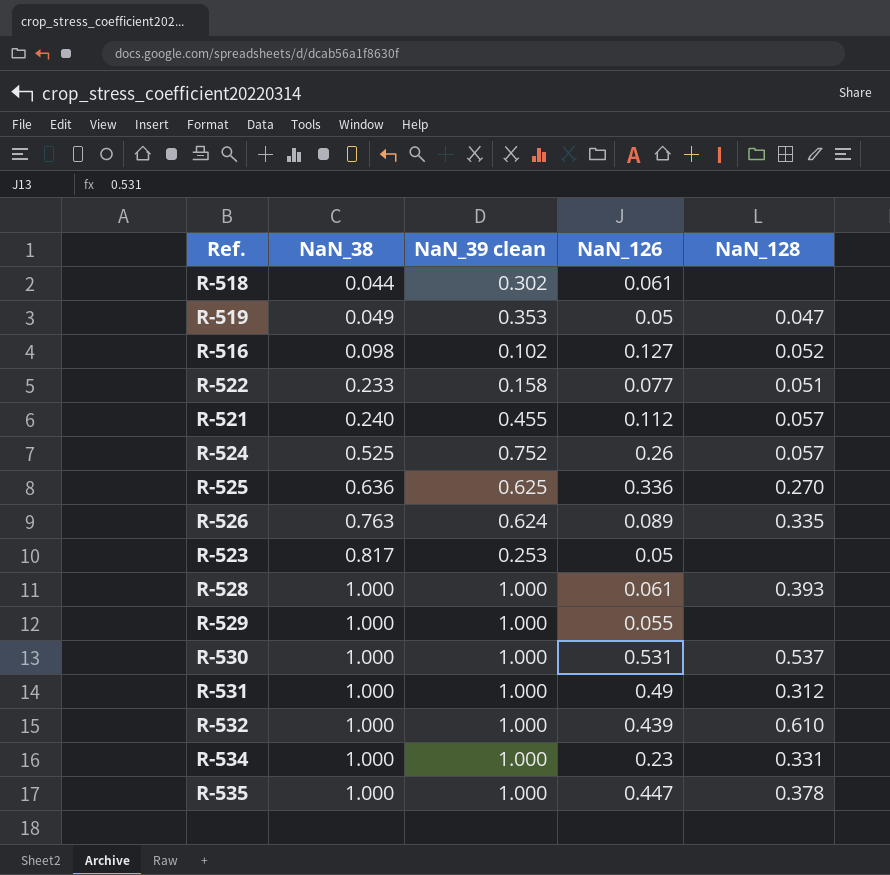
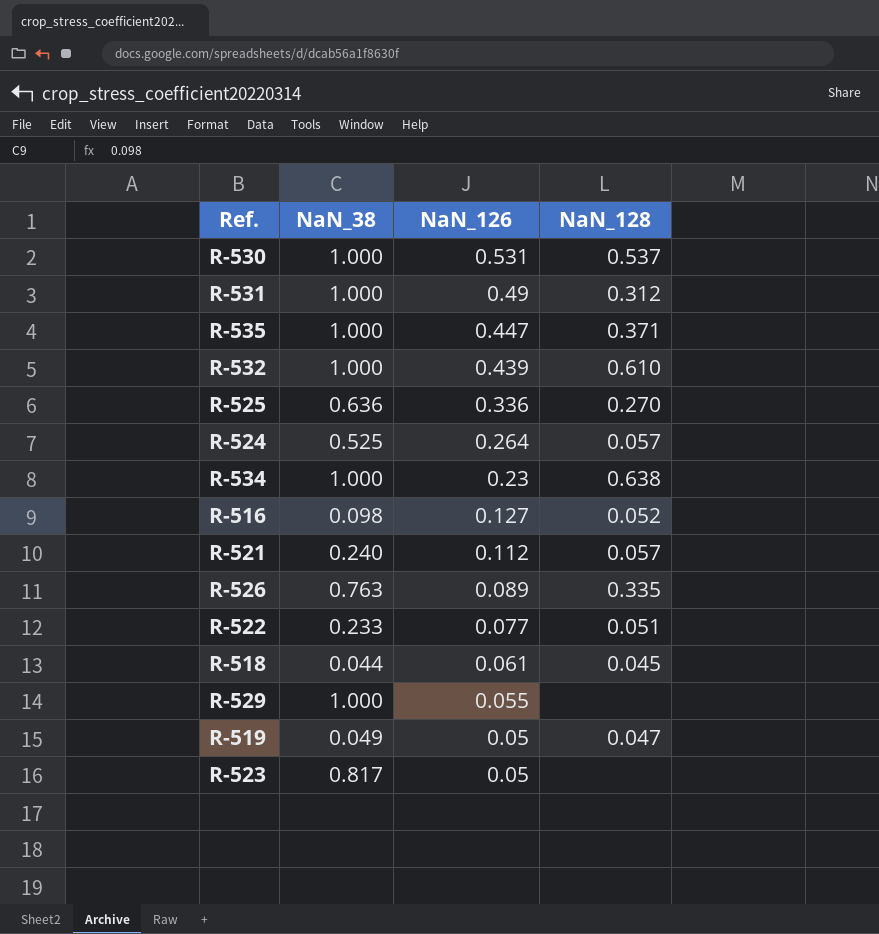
row order: NaN_38 ascending -> NaN_126 descending
column NaN_39 clean | position: 3 -> none
row R-528: 1.000 | 1.000 | 0.061 | 0.393 -> none
R-535 | NaN_128: 0.378 -> 0.371
R-524 | NaN_126: 0.26 -> 0.264
R-534 | NaN_128: 0.331 -> 0.638
R-518 | NaN_128: none -> 0.045

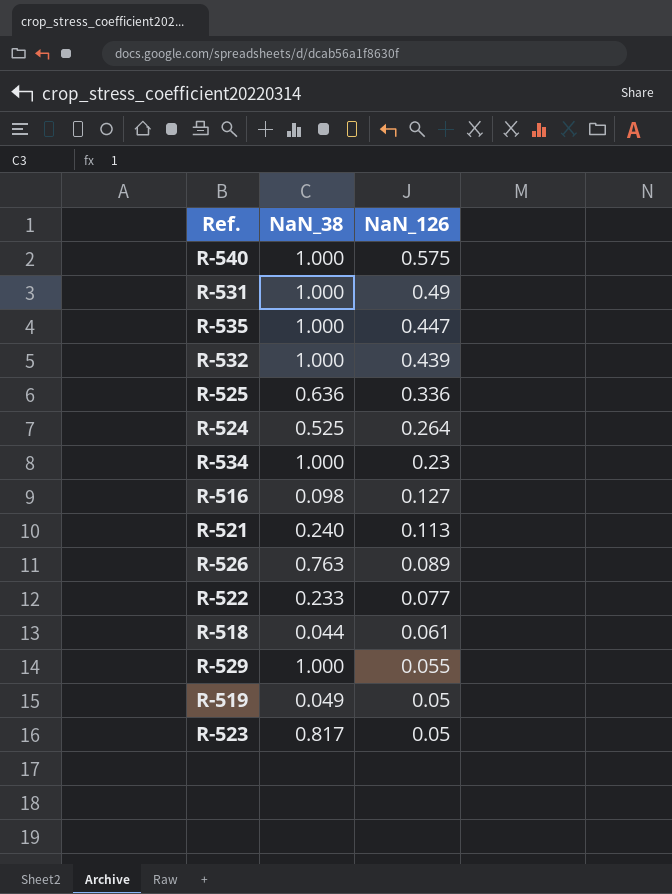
column NaN_128 | position: 4 -> none
row R-530: 1.000 | 0.531 | 0.537 -> none
row R-540: none -> 1.000 | 0.575
R-521 | NaN_126: 0.112 -> 0.113

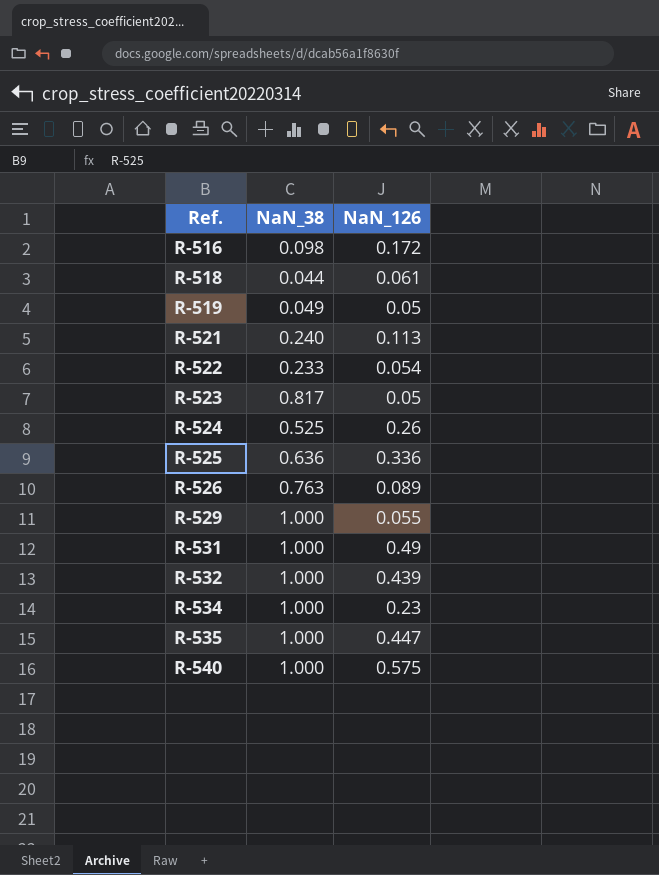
row order: NaN_126 descending -> Ref. ascending
R-516 | NaN_126: 0.127 -> 0.172
R-522 | NaN_126: 0.077 -> 0.054
R-524 | NaN_126: 0.264 -> 0.26

